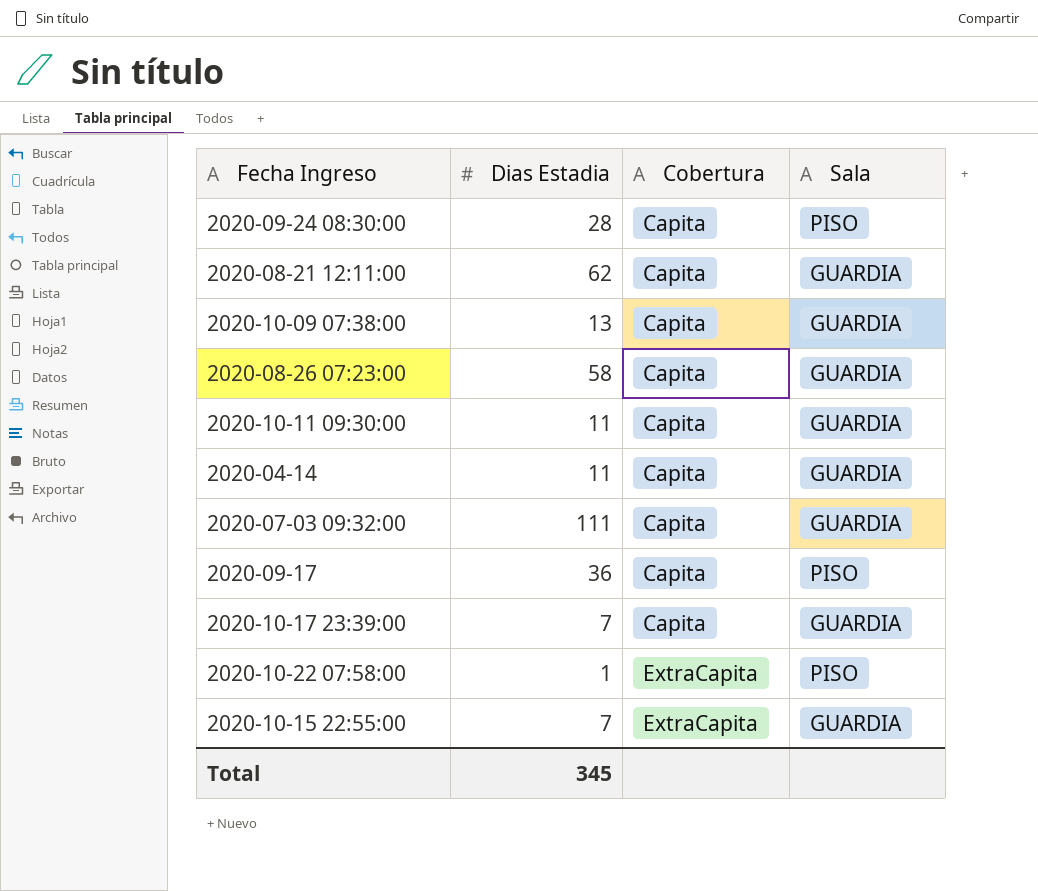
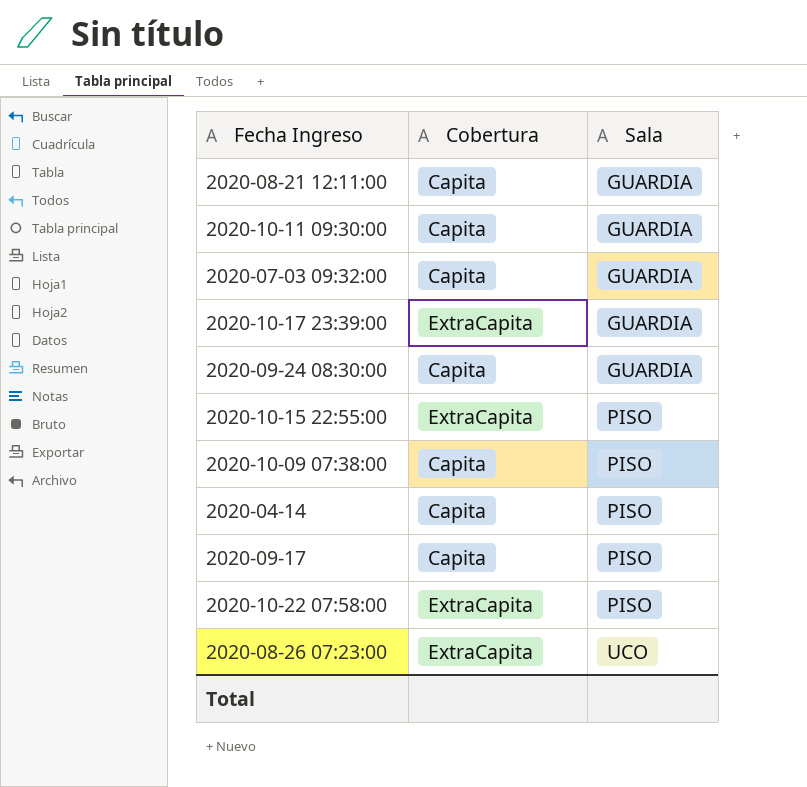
row order: Cobertura ascending -> Sala ascending
column Dias Estadia | position: 2 -> none
2020-10-17 23:39:00 | Cobertura: Capita -> ExtraCapita
2020-09-24 08:30:00 | Sala: PISO -> GUARDIA
2020-10-15 22:55:00 | Sala: GUARDIA -> PISO
2020-10-09 07:38:00 | Sala: GUARDIA -> PISO
2020-04-14 | Sala: GUARDIA -> PISO
2020-08-26 07:23:00 | Cobertura: Capita -> ExtraCapita
2020-08-26 07:23:00 | Sala: GUARDIA -> UCO

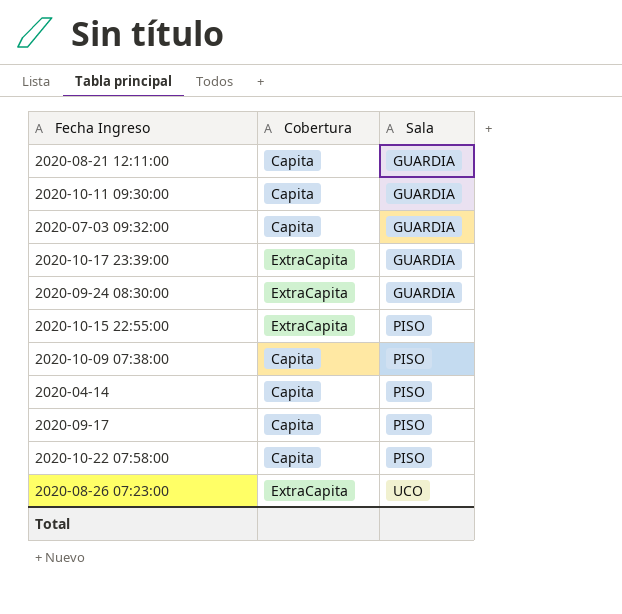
2020-09-24 08:30:00 | Cobertura: Capita -> ExtraCapita
2020-10-22 07:58:00 | Cobertura: ExtraCapita -> Capita

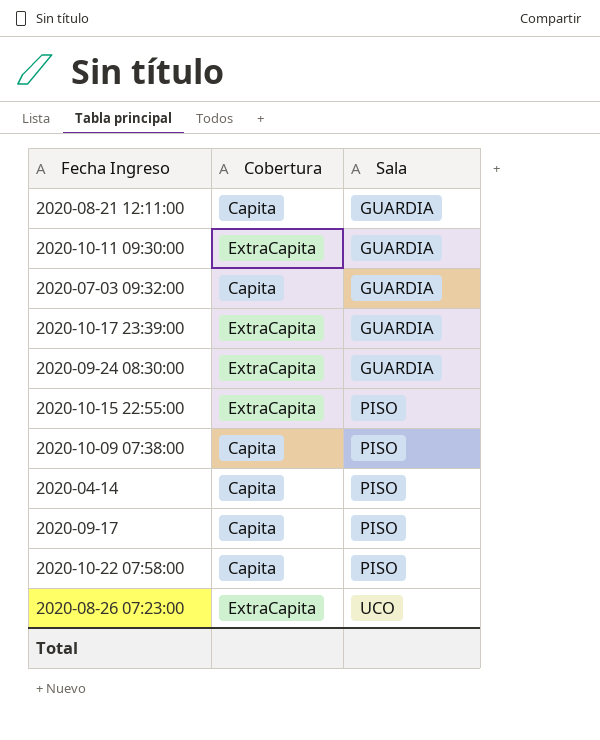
2020-10-11 09:30:00 | Cobertura: Capita -> ExtraCapita

